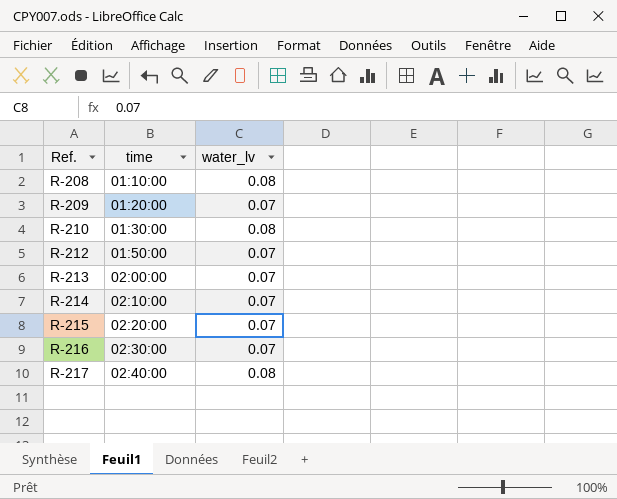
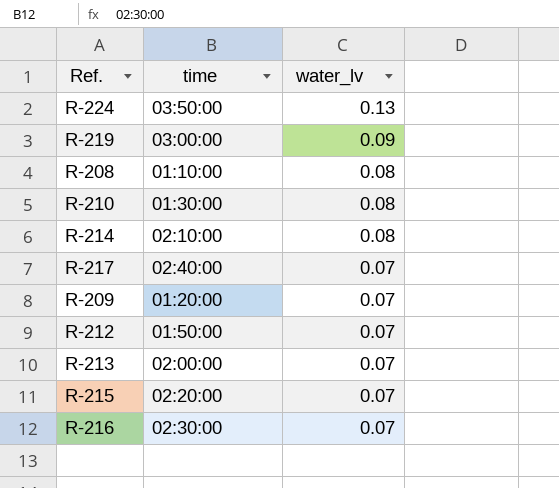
row order: Ref. ascending -> water_lv descending
row R-224: none -> 03:50:00 | 0.13
row R-219: none -> 03:00:00 | 0.09
R-214 | water_lv: 0.07 -> 0.08
R-217 | water_lv: 0.08 -> 0.07

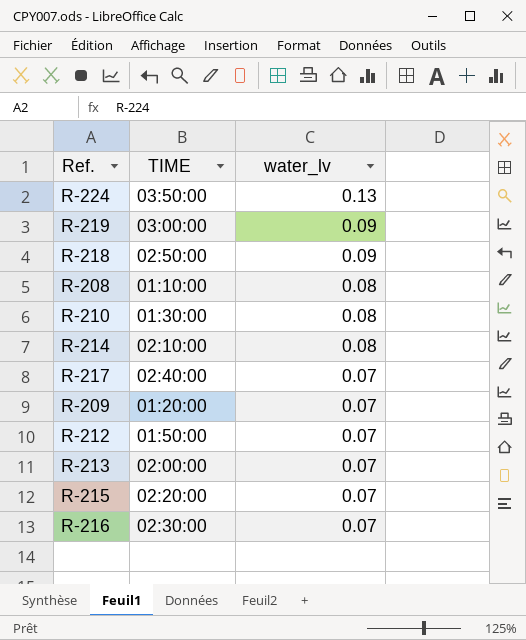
column name: time -> TIME
row R-218: none -> 02:50:00 | 0.09

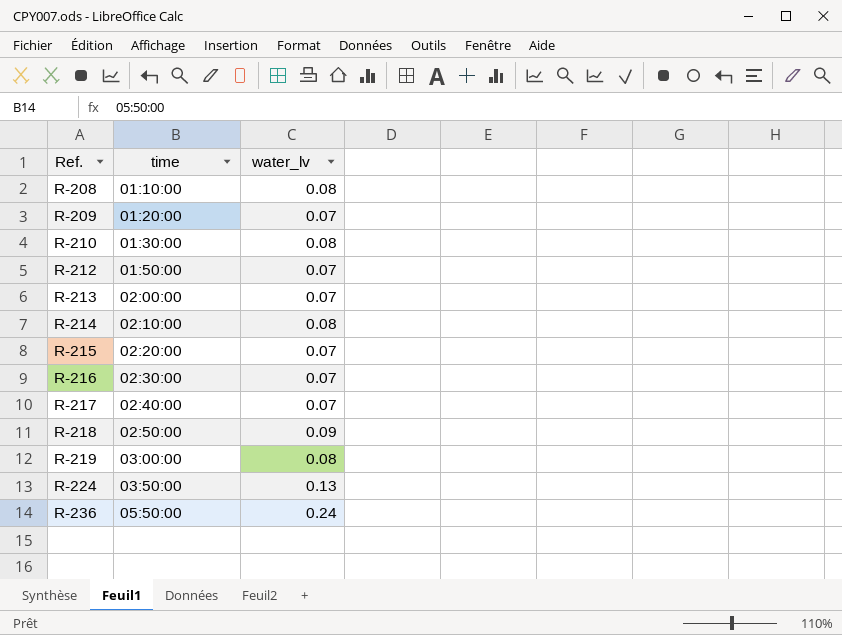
row order: water_lv descending -> Ref. ascending
column name: TIME -> time
R-219 | water_lv: 0.09 -> 0.08
row R-236: none -> 05:50:00 | 0.24

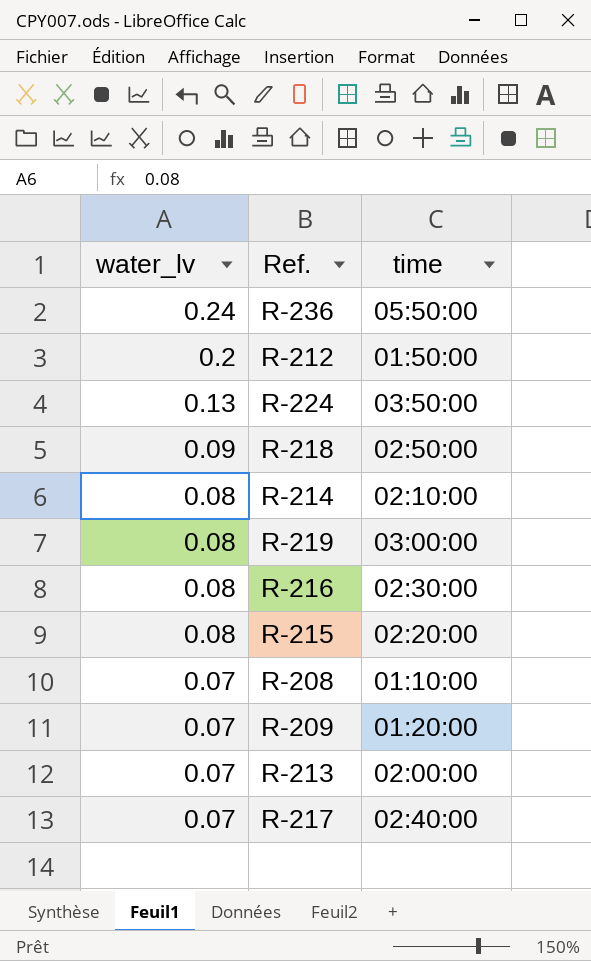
row order: Ref. ascending -> water_lv descending
column water_lv | position: 3 -> 1
row R-210: 01:30:00 | 0.08 -> none
R-212 | water_lv: 0.07 -> 0.2
R-216 | water_lv: 0.07 -> 0.08
R-215 | water_lv: 0.07 -> 0.08
R-208 | water_lv: 0.08 -> 0.07

